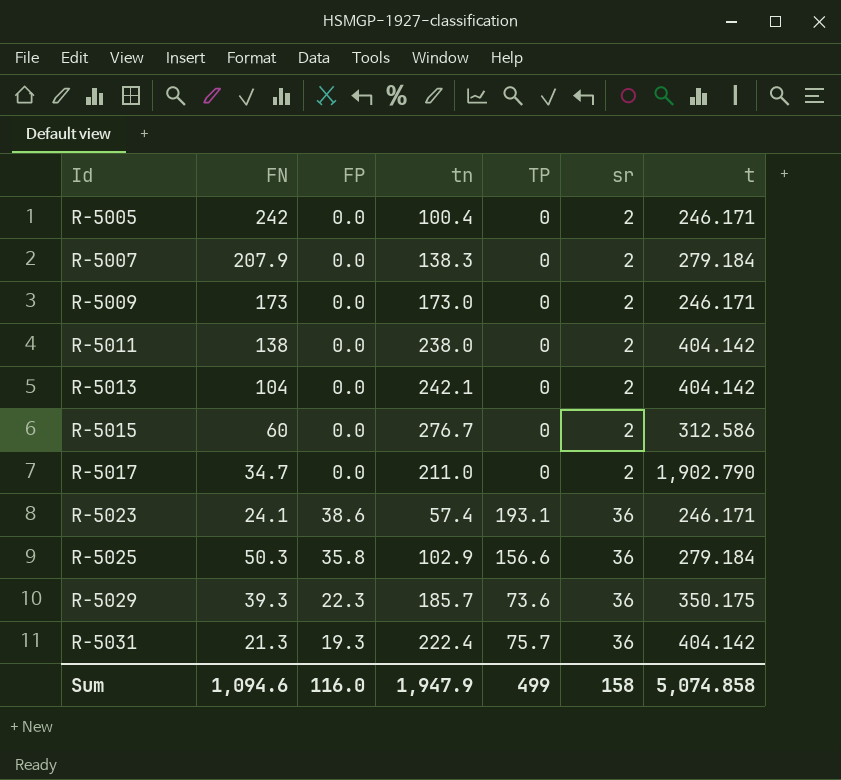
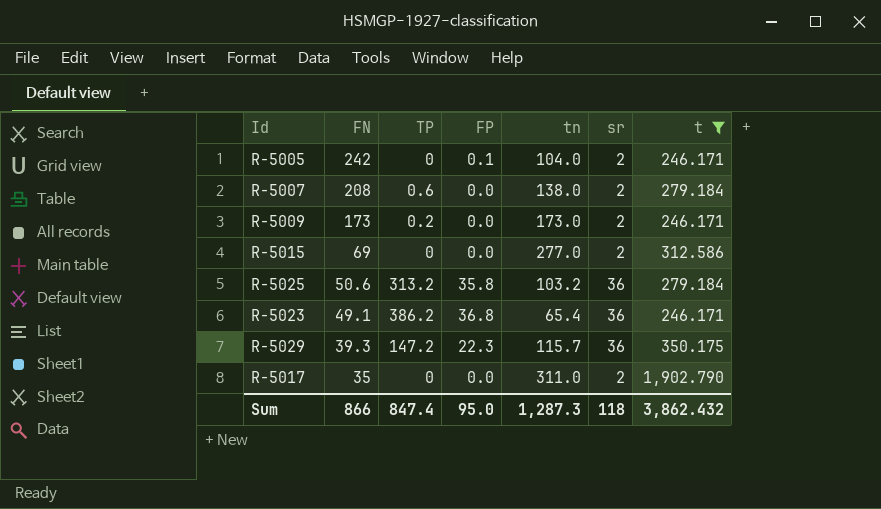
filter: none -> t != 404.142
row order: Id ascending -> FN descending
column TP | position: 5 -> 3
R-5005 | FP: 0.0 -> 0.1
R-5005 | tn: 100.4 -> 104.0
R-5007 | FN: 207.9 -> 208
R-5007 | TP: 0 -> 0.6
R-5007 | tn: 138.3 -> 138.0
R-5009 | TP: 0 -> 0.2
R-5015 | FN: 60 -> 69
R-5015 | tn: 276.7 -> 277.0
R-5025 | FN: 50.3 -> 50.6
R-5025 | TP: 156.6 -> 313.2
R-5025 | tn: 102.9 -> 103.2
R-5023 | FN: 24.1 -> 49.1
R-5023 | TP: 193.1 -> 386.2
R-5023 | FP: 38.6 -> 36.8
R-5023 | tn: 57.4 -> 65.4
R-5029 | TP: 73.6 -> 147.2
R-5029 | tn: 185.7 -> 115.7
R-5017 | FN: 34.7 -> 35
R-5017 | tn: 211.0 -> 311.0
Sum | FN: 1,094.6 -> 866
Sum | TP: 499 -> 847.4
Sum | FP: 116.0 -> 95.0
Sum | tn: 1,947.9 -> 1,287.3
Sum | sr: 158 -> 118
Sum | t: 5,074.858 -> 3,862.432

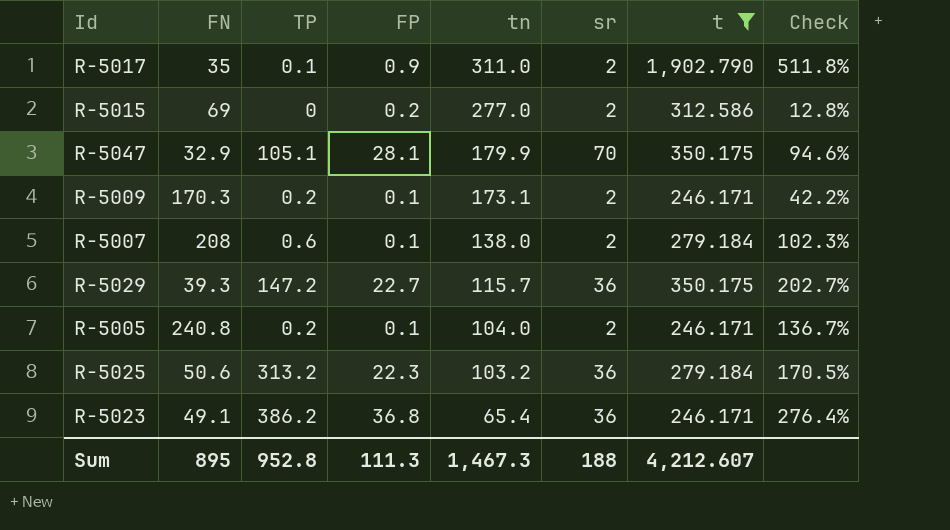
row order: FN descending -> tn descending
column Check | formula: none -> ([t] - [tn]) / [tn]
R-5017 | TP: 0 -> 0.1
R-5017 | FP: 0.0 -> 0.9
R-5015 | FP: 0.0 -> 0.2
row R-5047: none -> 32.9 | 105.1 | 28.1 | 179.9 | 70 | 350.175 | 94.6%
R-5009 | FN: 173 -> 170.3
R-5009 | FP: 0.0 -> 0.1
R-5009 | tn: 173.0 -> 173.1
R-5007 | FP: 0.0 -> 0.1
R-5029 | FP: 22.3 -> 22.7
R-5005 | FN: 242 -> 240.8
R-5005 | TP: 0 -> 0.2
R-5025 | FP: 35.8 -> 22.3
Sum | FN: 866 -> 895
Sum | TP: 847.4 -> 952.8
Sum | FP: 95.0 -> 111.3
Sum | tn: 1,287.3 -> 1,467.3
Sum | sr: 118 -> 188
Sum | t: 3,862.432 -> 4,212.607

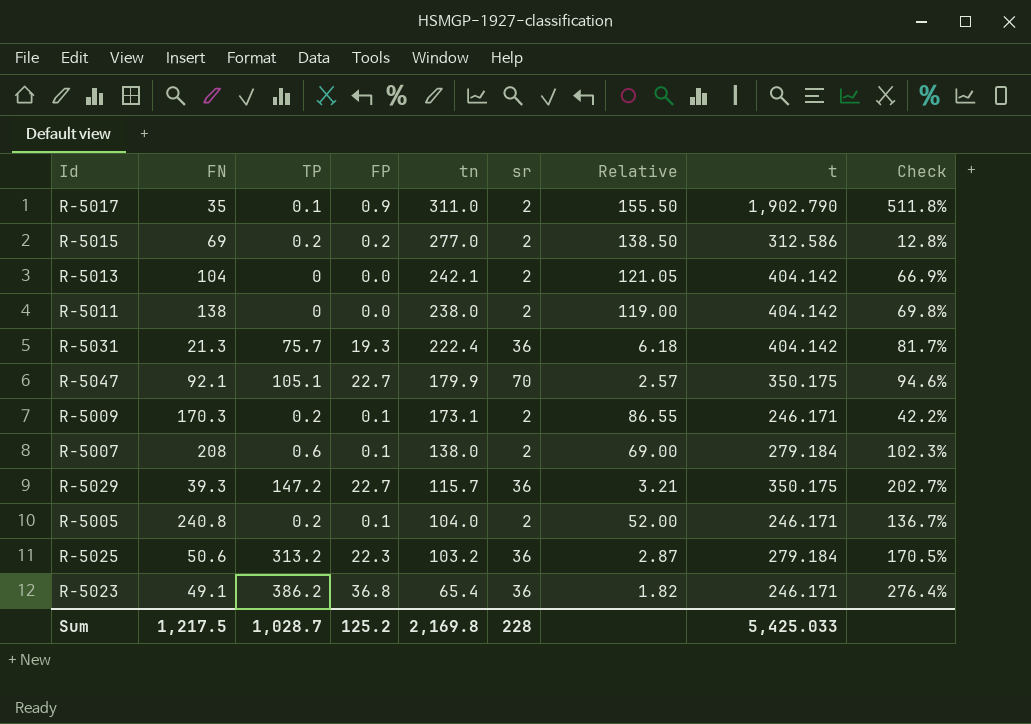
filter: t != 404.142 -> none
column Relative | formula: none -> [tn] / [sr]
R-5015 | TP: 0 -> 0.2
R-5047 | FN: 32.9 -> 92.1
R-5047 | FP: 28.1 -> 22.7
Sum | FN: 895 -> 1,217.5
Sum | TP: 952.8 -> 1,028.7
Sum | FP: 111.3 -> 125.2
Sum | tn: 1,467.3 -> 2,169.8
Sum | sr: 188 -> 228
Sum | t: 4,212.607 -> 5,425.033

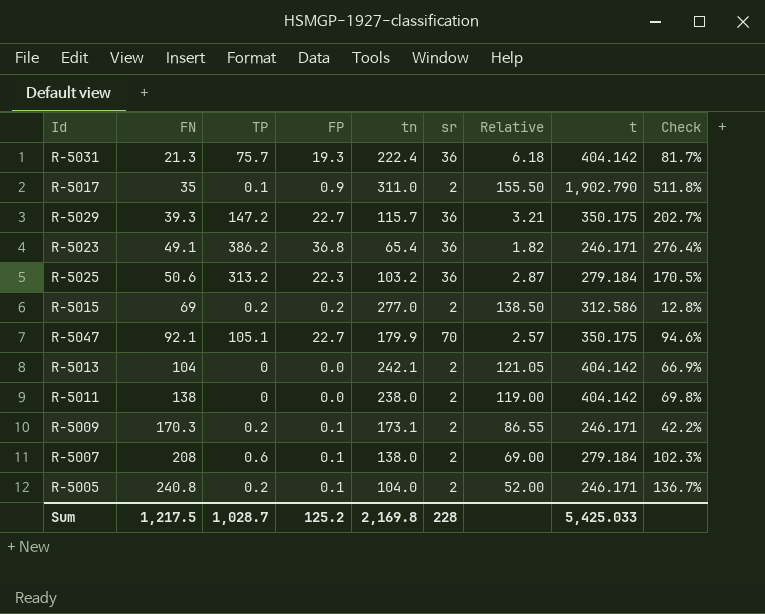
row order: tn descending -> FN ascending

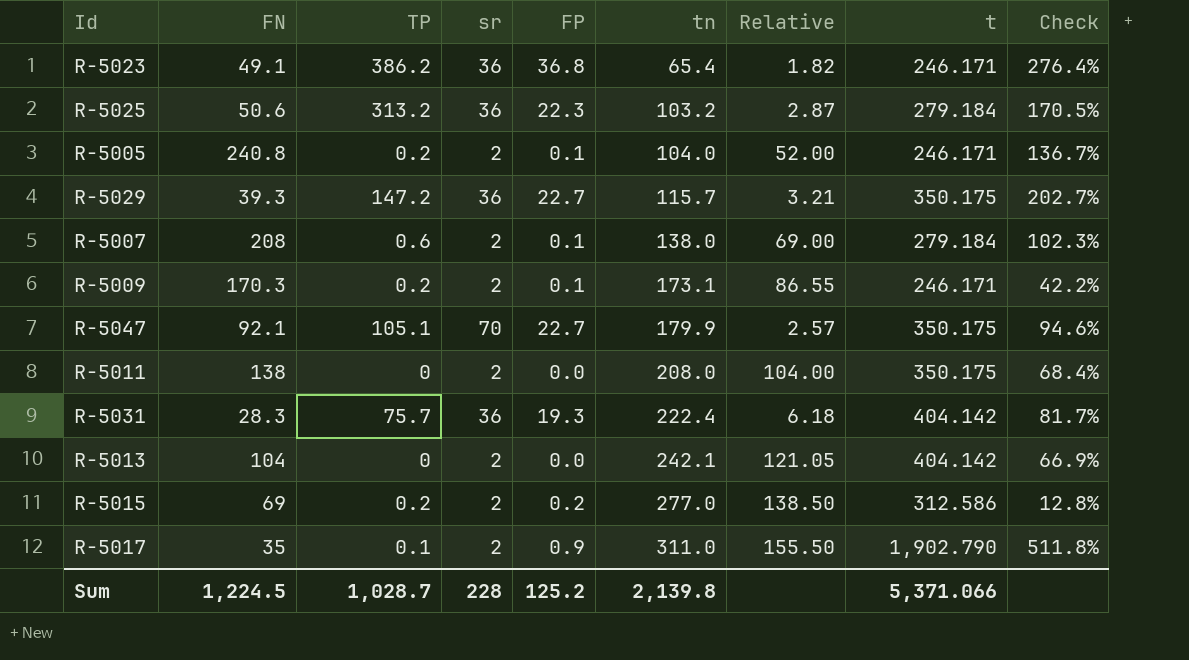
row order: FN ascending -> tn ascending
column sr | position: 6 -> 4
R-5011 | tn: 238.0 -> 208.0
R-5011 | Relative: 119.00 -> 104.00
R-5011 | t: 404.142 -> 350.175
R-5011 | Check: 69.8% -> 68.4%
R-5031 | FN: 21.3 -> 28.3
Sum | FN: 1,217.5 -> 1,224.5
Sum | tn: 2,169.8 -> 2,139.8
Sum | t: 5,425.033 -> 5,371.066

